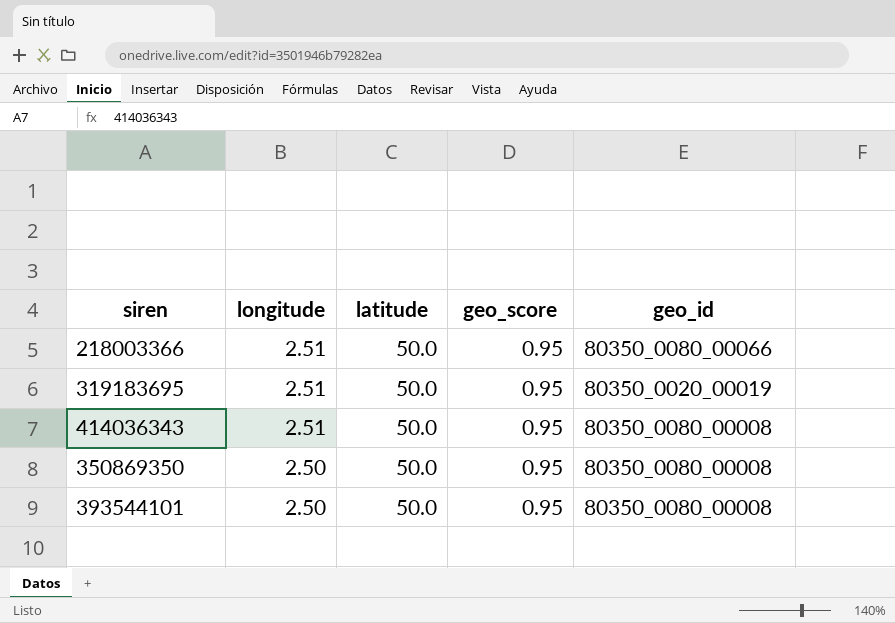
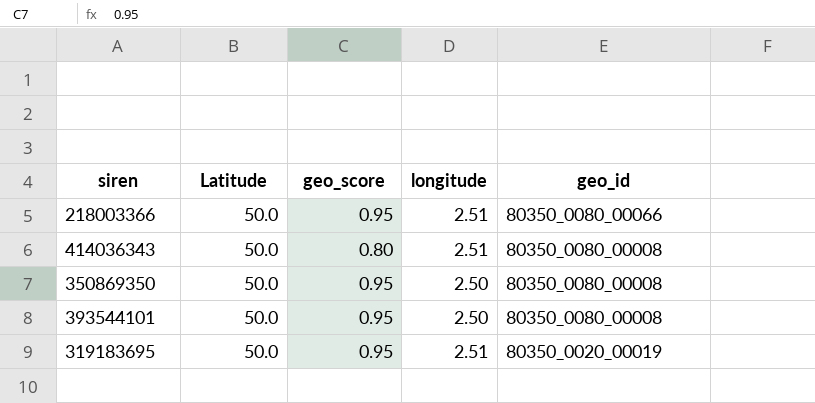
row order: longitude descending -> geo_id descending
column name: latitude -> Latitude
column longitude | position: 2 -> 4
414036343 | geo_score: 0.95 -> 0.80

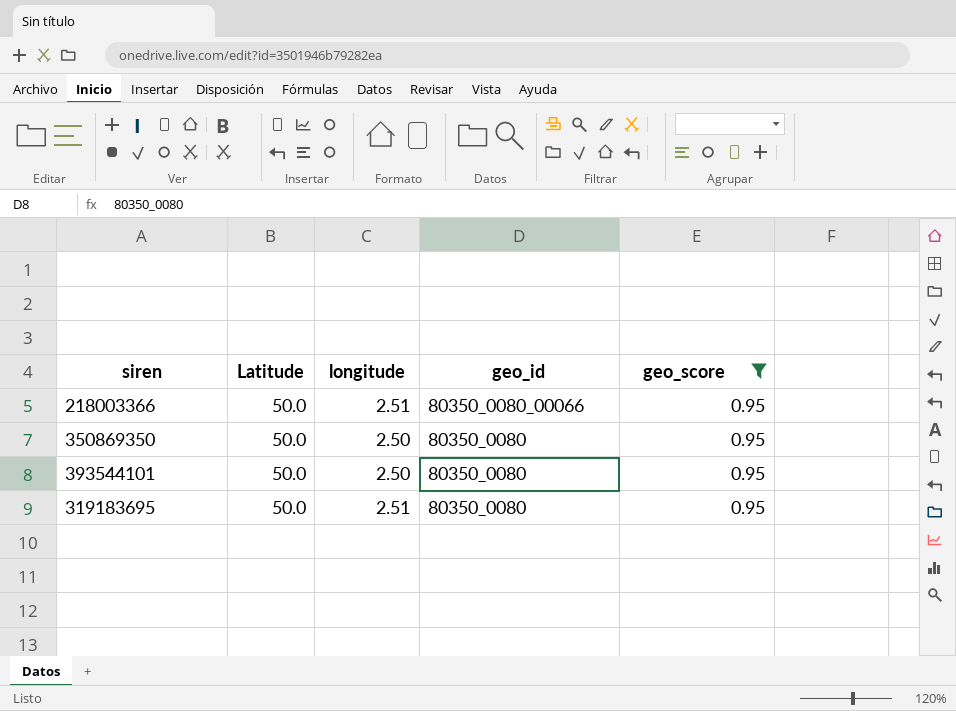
filter: none -> geo_score = 0.95
column geo_score | position: 3 -> 5
350869350 | geo_id: 80350_0080_00008 -> 80350_0080
393544101 | geo_id: 80350_0080_00008 -> 80350_0080
319183695 | geo_id: 80350_0020_00019 -> 80350_0080

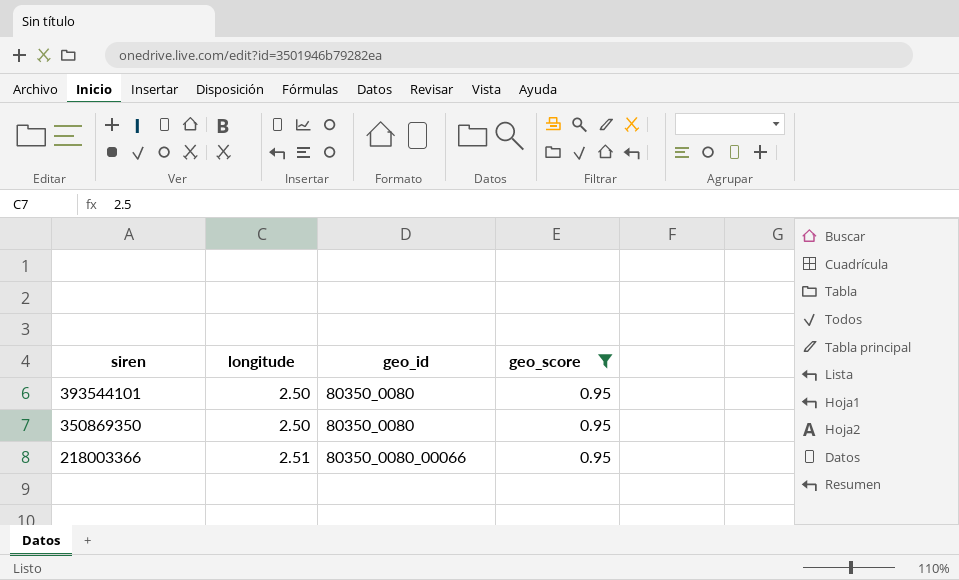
row order: geo_id descending -> siren descending
column Latitude | position: 2 -> none
row 319183695: 50.0 | 2.51 | 80350_0080 | 0.95 -> none

